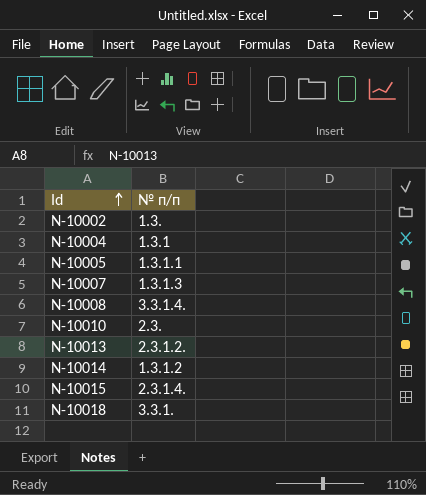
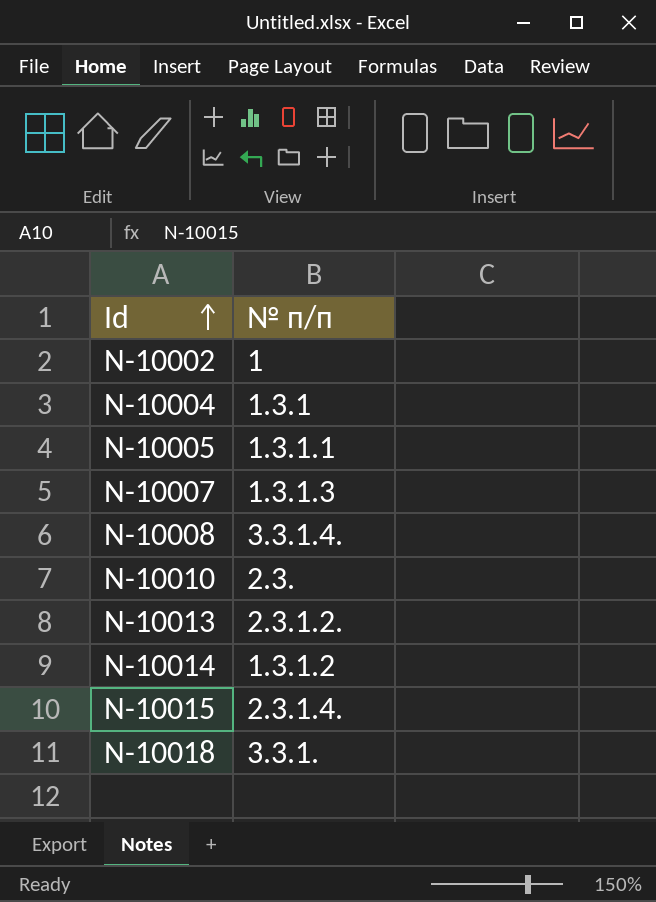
N-10002 | № п/п: 1.3. -> 1

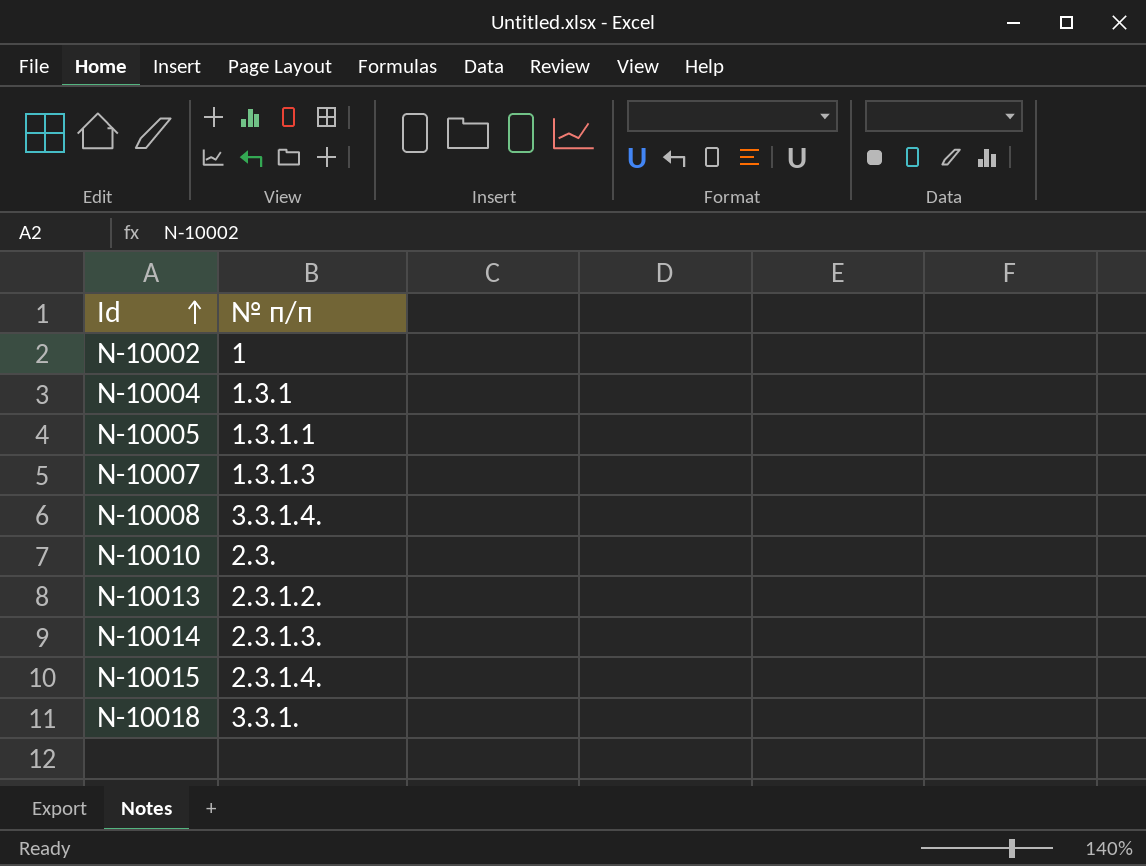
N-10014 | № п/п: 1.3.1.2 -> 2.3.1.3.

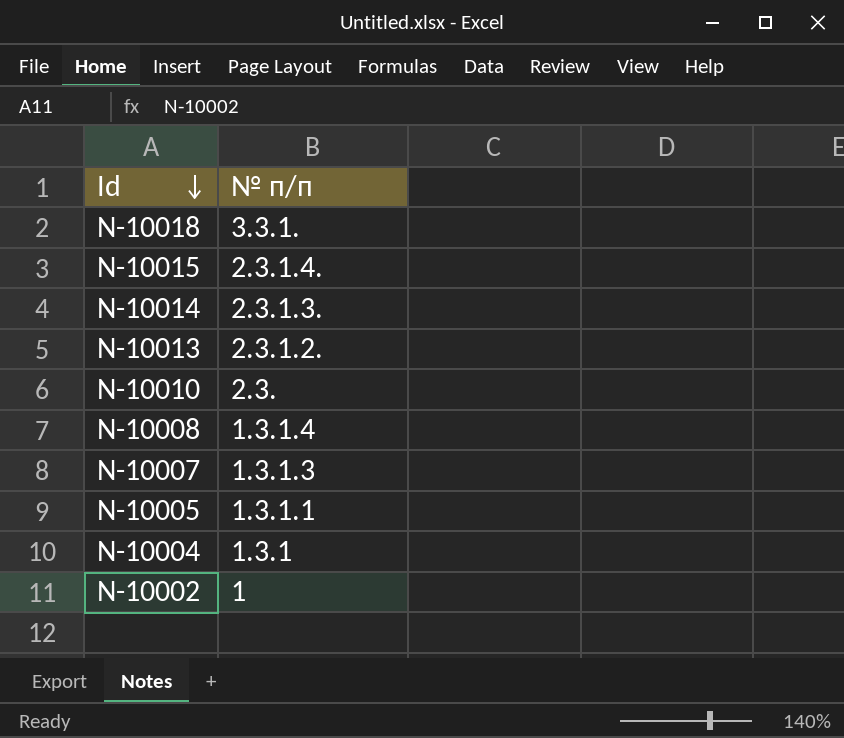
row order: Id ascending -> Id descending
N-10008 | № п/п: 3.3.1.4. -> 1.3.1.4

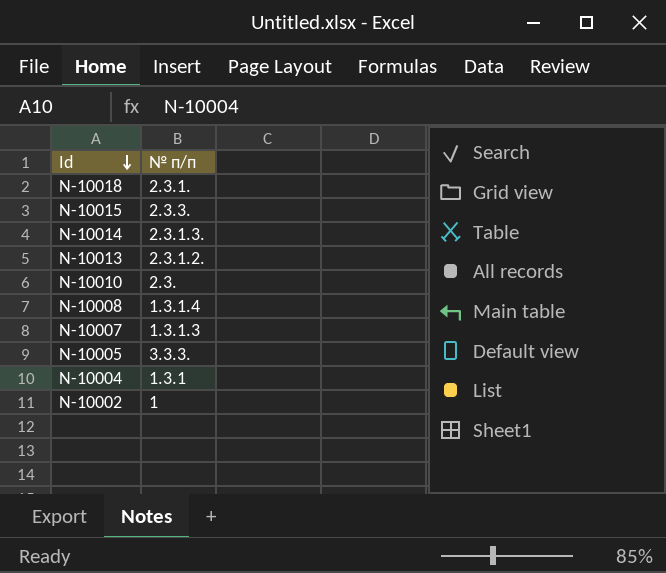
N-10018 | № п/п: 3.3.1. -> 2.3.1.
N-10015 | № п/п: 2.3.1.4. -> 2.3.3.
N-10005 | № п/п: 1.3.1.1 -> 3.3.3.

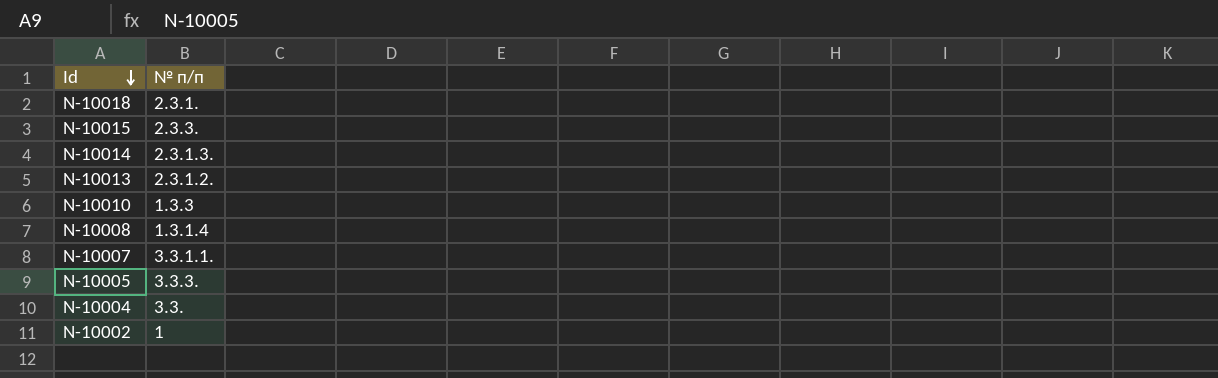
N-10010 | № п/п: 2.3. -> 1.3.3
N-10007 | № п/п: 1.3.1.3 -> 3.3.1.1.
N-10004 | № п/п: 1.3.1 -> 3.3.

